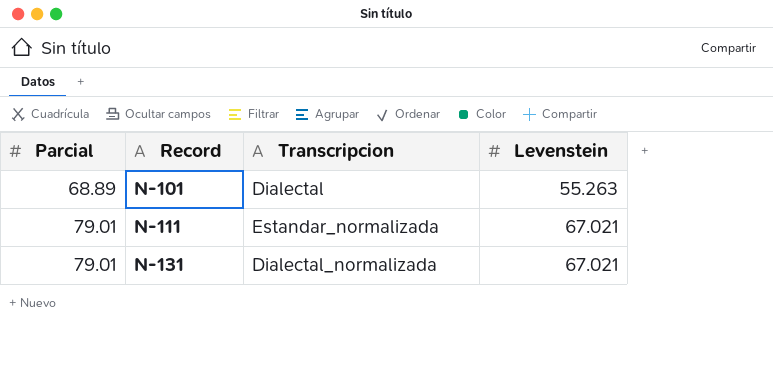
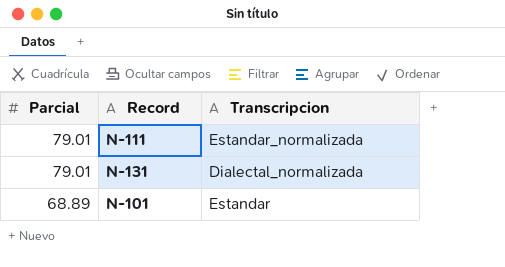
row order: Parcial ascending -> Parcial descending
column Levenstein | position: 4 -> none
N-101 | Transcripcion: Dialectal -> Estandar

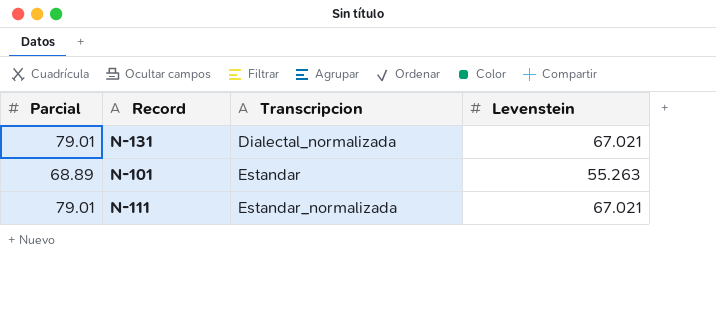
row order: Parcial descending -> Transcripcion ascending
column Levenstein | position: none -> 4

